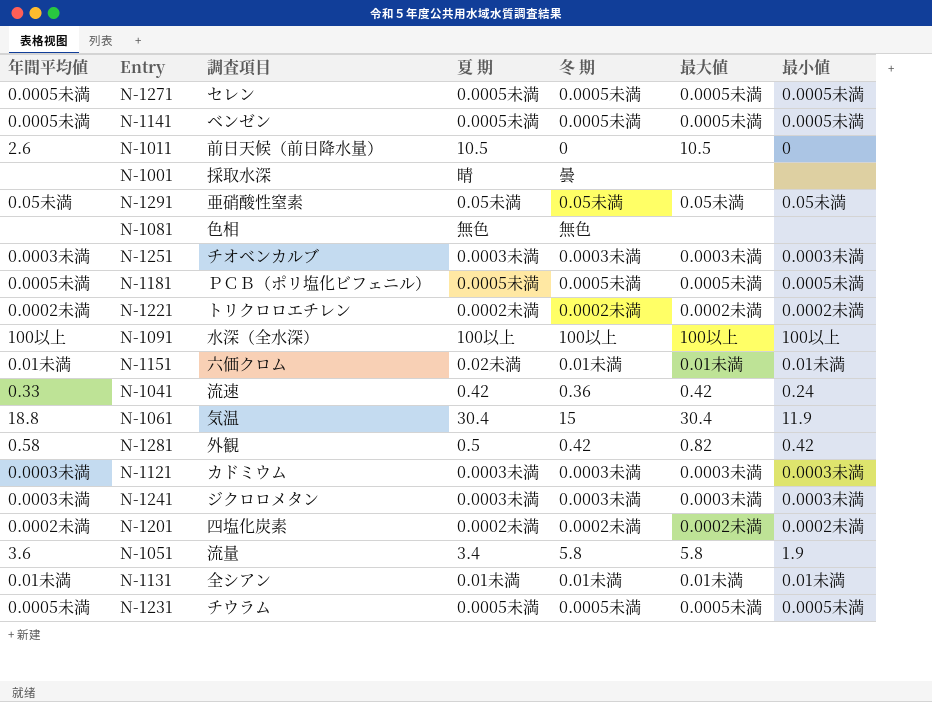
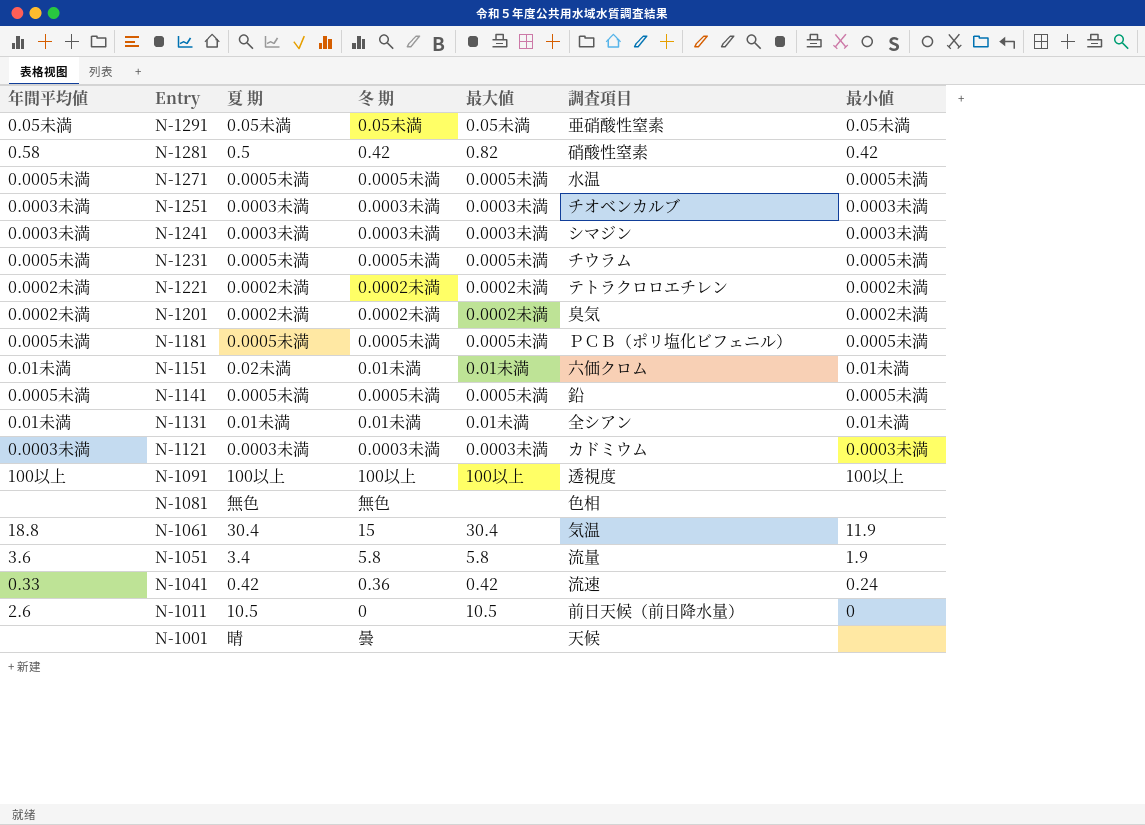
row order: none -> Entry descending
column 調査項目 | position: 3 -> 6
N-1281 | 調査項目: 外観 -> 硝酸性窒素
N-1271 | 調査項目: セレン -> 水温
N-1241 | 調査項目: ジクロロメタン -> シマジン
N-1221 | 調査項目: トリクロロエチレン -> テトラクロロエチレン
N-1201 | 調査項目: 四塩化炭素 -> 臭気
N-1141 | 調査項目: ベンゼン -> 鉛
N-1091 | 調査項目: 水深（全水深） -> 透視度
N-1001 | 調査項目: 採取水深 -> 天候

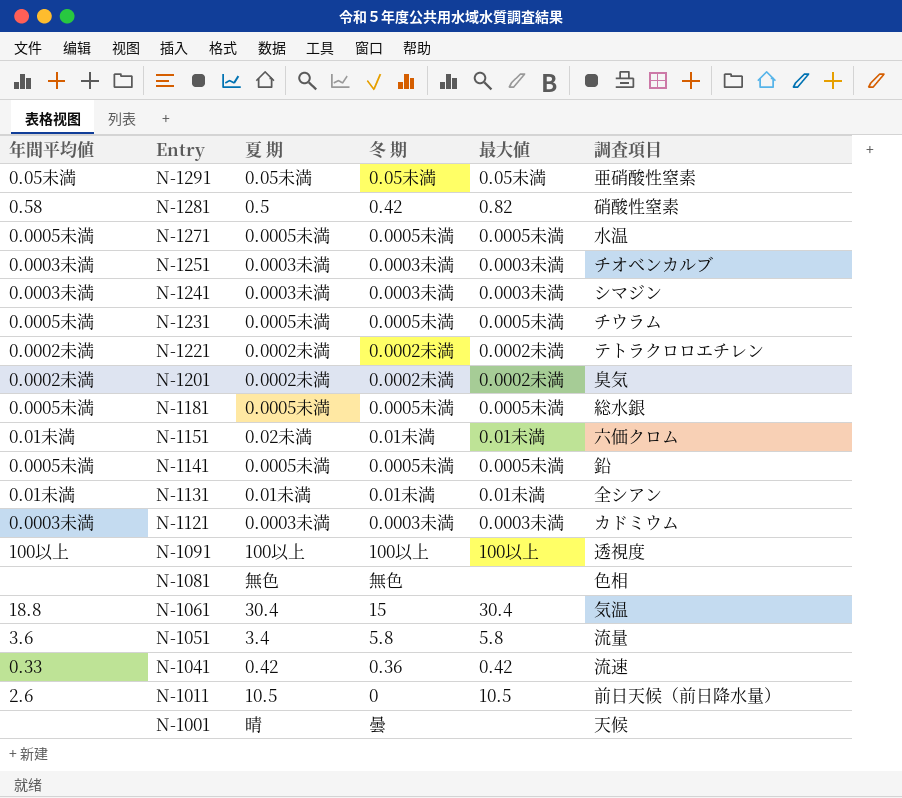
column 最小値 | position: 7 -> none
N-1181 | 調査項目: ＰＣＢ（ポリ塩化ビフェニル） -> 総水銀

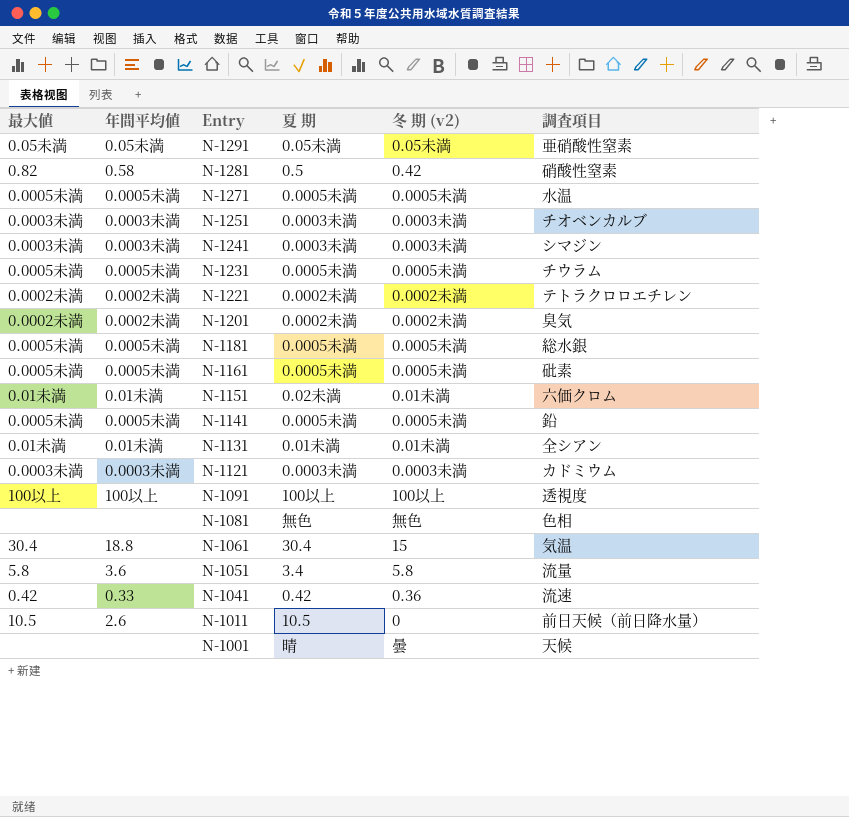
column 最大値 | position: 5 -> 1
column name: 冬 期 -> 冬 期 (v2)
row N-1161: none -> 0.0005未満 | 0.0005未満 | 0.0005未満 | 0.0005未満 | 砒素

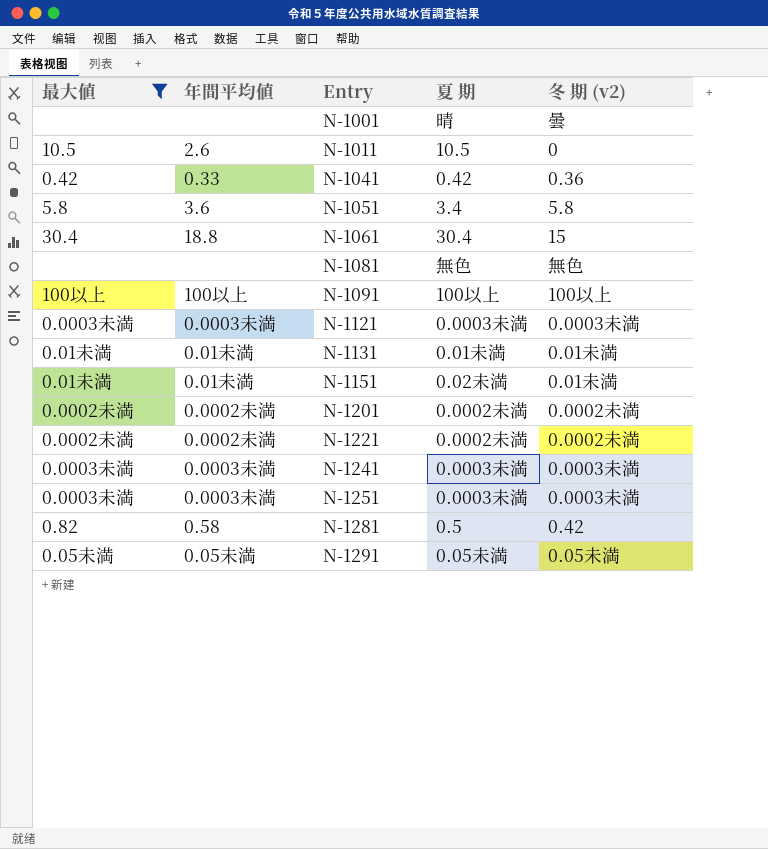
filter: none -> 最大値 != 0.0005未満
row order: Entry descending -> Entry ascending
column 調査項目 | position: 6 -> none

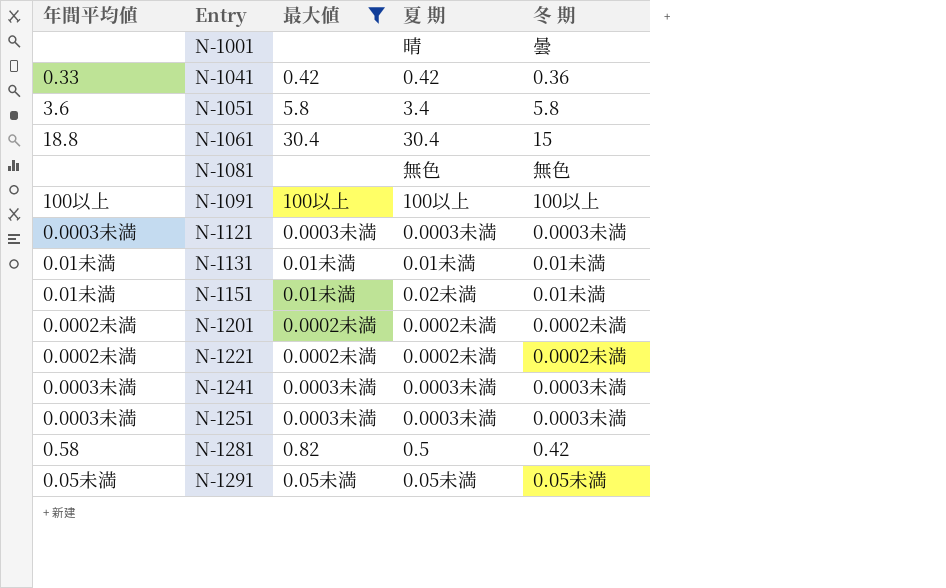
column 最大値 | position: 1 -> 3
column name: 冬 期 (v2) -> 冬 期
row N-1011: 10.5 | 2.6 | 10.5 | 0 -> none

